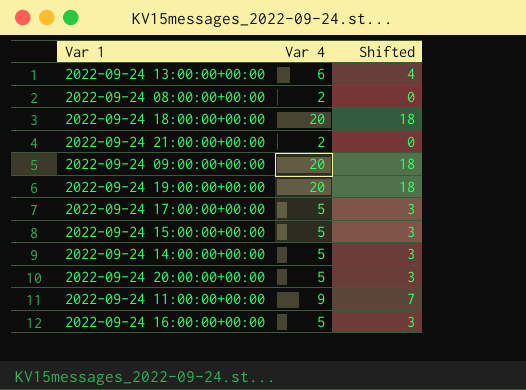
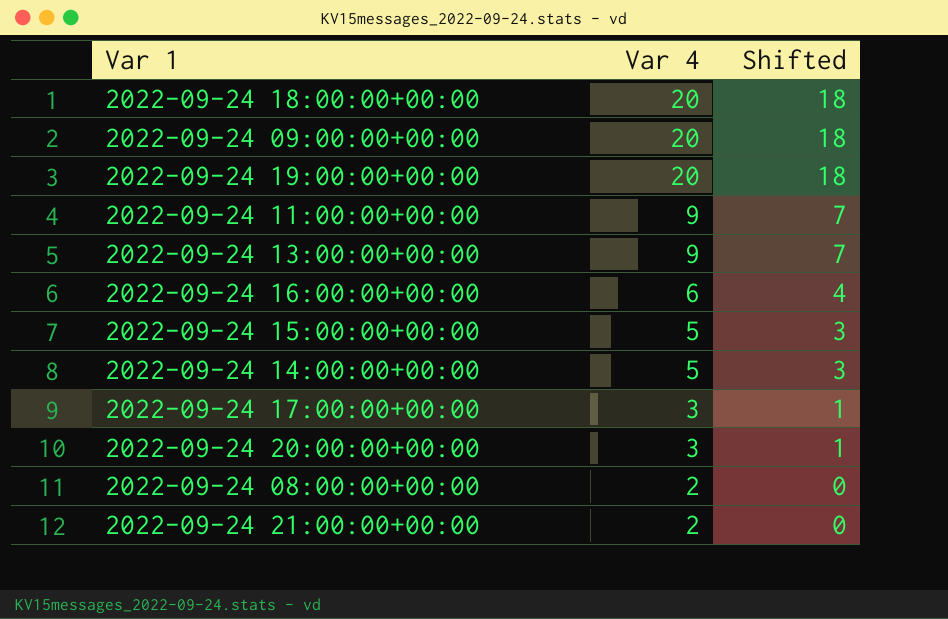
row order: none -> Var 4 descending
2022-09-24 13:00:00+00:00 | Var 4: 6 -> 9
2022-09-24 13:00:00+00:00 | Shifted: 4 -> 7
2022-09-24 16:00:00+00:00 | Var 4: 5 -> 6
2022-09-24 16:00:00+00:00 | Shifted: 3 -> 4
2022-09-24 17:00:00+00:00 | Var 4: 5 -> 3
2022-09-24 17:00:00+00:00 | Shifted: 3 -> 1
2022-09-24 20:00:00+00:00 | Var 4: 5 -> 3
2022-09-24 20:00:00+00:00 | Shifted: 3 -> 1

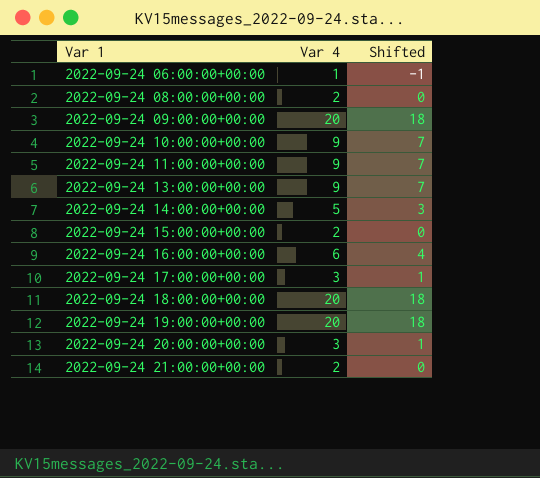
row order: Var 4 descending -> Var 1 ascending
row 2022-09-24 06:00:00+00:00: none -> 1 | -1
row 2022-09-24 10:00:00+00:00: none -> 9 | 7
2022-09-24 15:00:00+00:00 | Var 4: 5 -> 2
2022-09-24 15:00:00+00:00 | Shifted: 3 -> 0

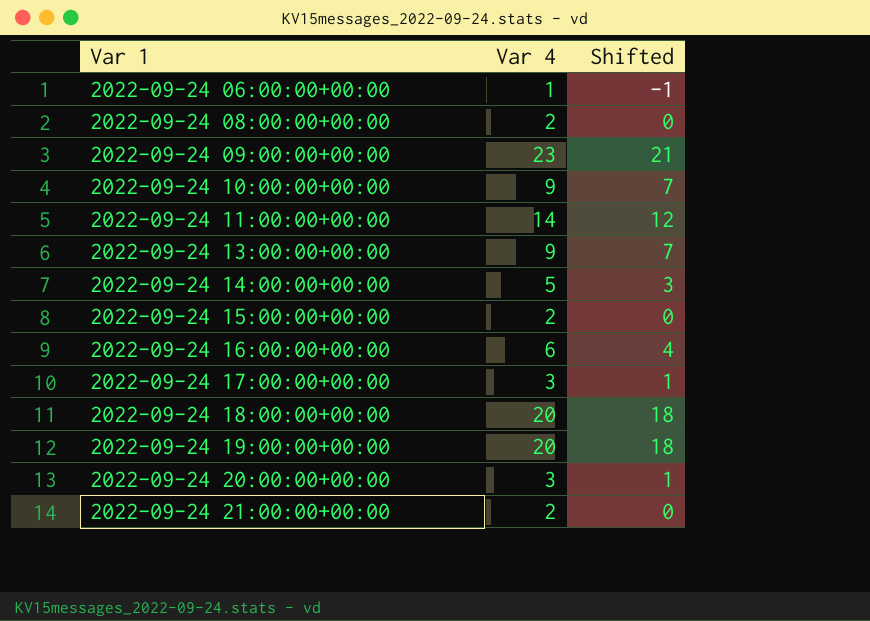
2022-09-24 09:00:00+00:00 | Var 4: 20 -> 23
2022-09-24 09:00:00+00:00 | Shifted: 18 -> 21
2022-09-24 11:00:00+00:00 | Var 4: 9 -> 14
2022-09-24 11:00:00+00:00 | Shifted: 7 -> 12

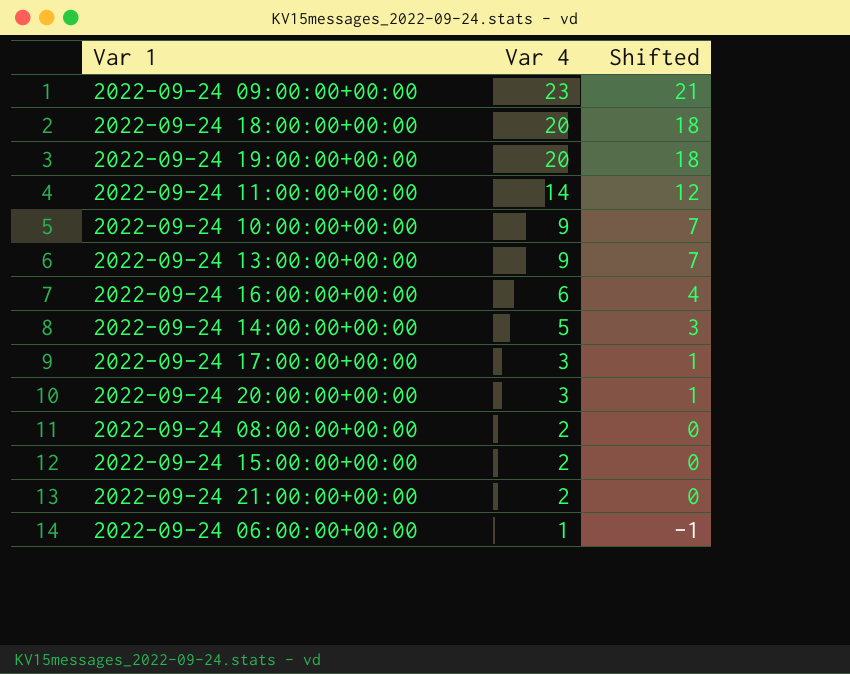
row order: Var 1 ascending -> Var 4 descending

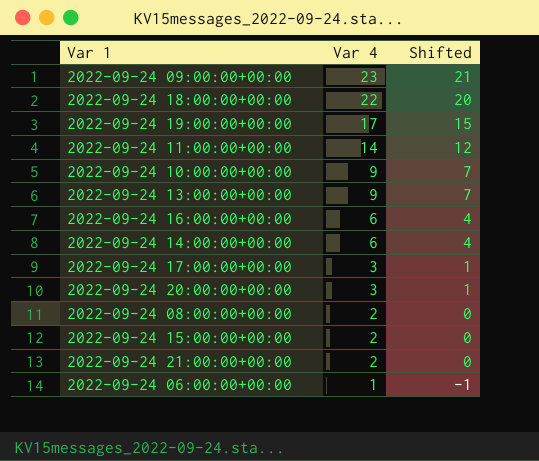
2022-09-24 18:00:00+00:00 | Var 4: 20 -> 22
2022-09-24 18:00:00+00:00 | Shifted: 18 -> 20
2022-09-24 19:00:00+00:00 | Var 4: 20 -> 17
2022-09-24 19:00:00+00:00 | Shifted: 18 -> 15
2022-09-24 14:00:00+00:00 | Var 4: 5 -> 6
2022-09-24 14:00:00+00:00 | Shifted: 3 -> 4

